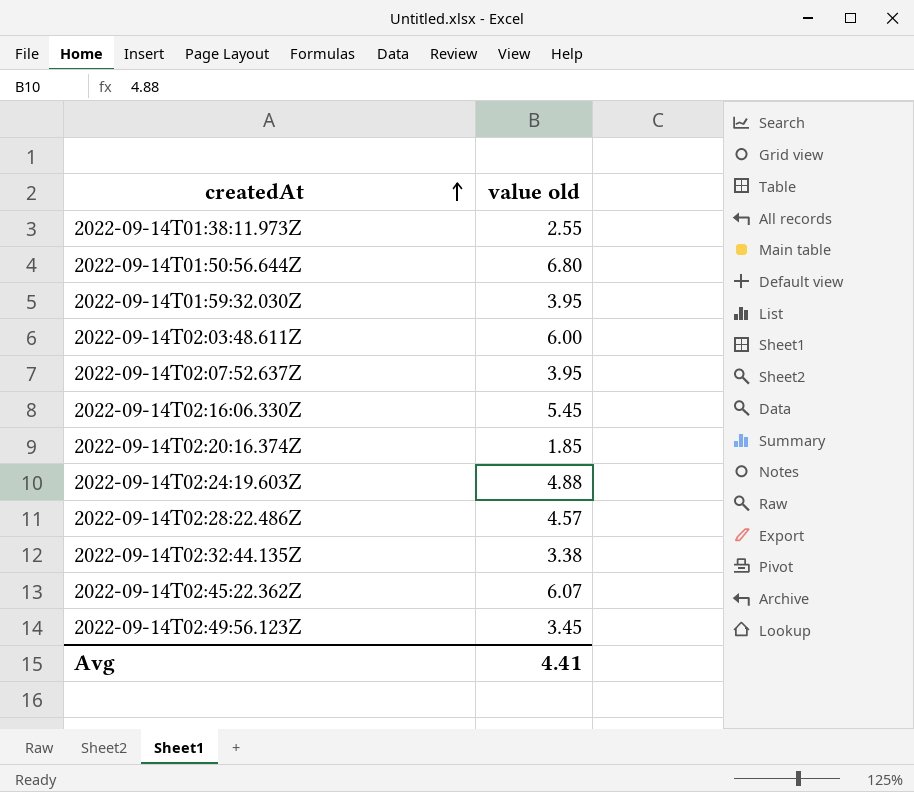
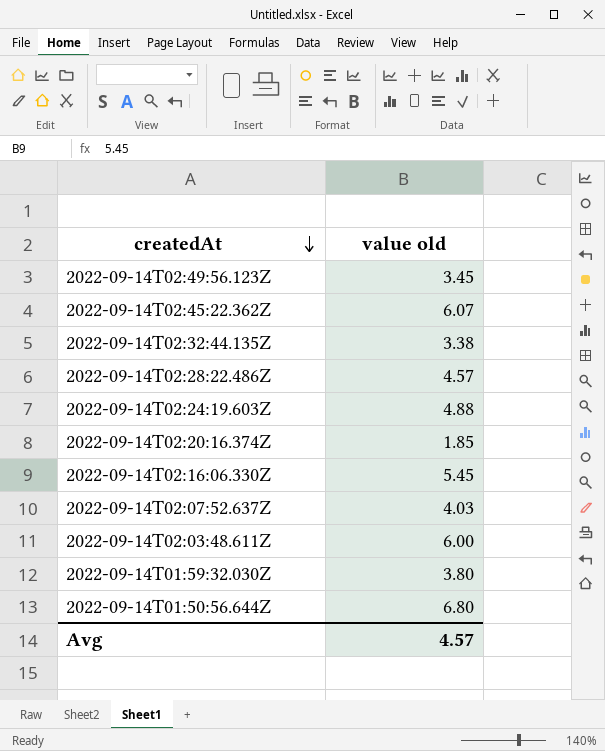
row order: createdAt ascending -> createdAt descending
row 2022-09-14T01:38:11.973Z: 2.55 -> none
2022-09-14T02:07:52.637Z | value old: 3.95 -> 4.03
2022-09-14T01:59:32.030Z | value old: 3.95 -> 3.80
Avg | value old: 4.41 -> 4.57

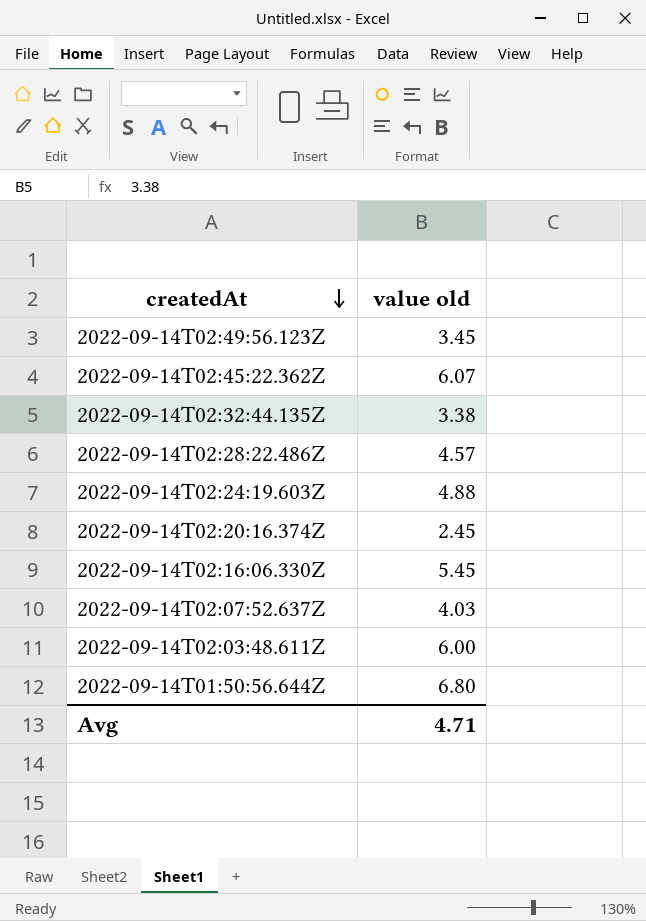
row 2022-09-14T01:59:32.030Z: 3.80 -> none
2022-09-14T02:20:16.374Z | value old: 1.85 -> 2.45
Avg | value old: 4.57 -> 4.71

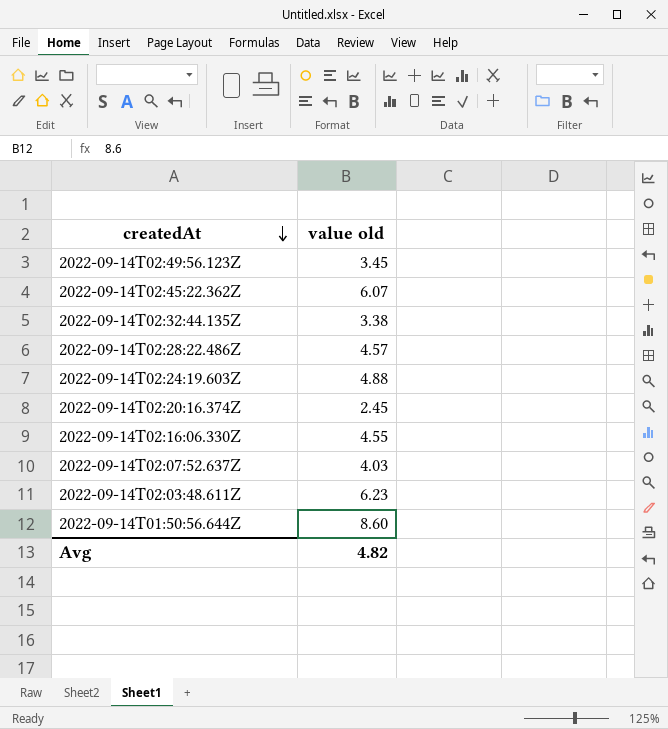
2022-09-14T02:16:06.330Z | value old: 5.45 -> 4.55
2022-09-14T02:03:48.611Z | value old: 6.00 -> 6.23
2022-09-14T01:50:56.644Z | value old: 6.80 -> 8.60
Avg | value old: 4.71 -> 4.82

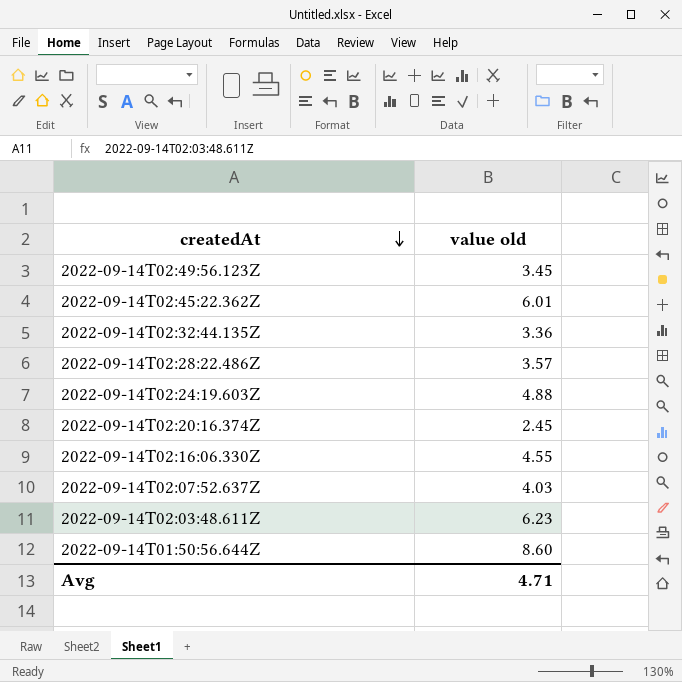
2022-09-14T02:45:22.362Z | value old: 6.07 -> 6.01
2022-09-14T02:32:44.135Z | value old: 3.38 -> 3.36
2022-09-14T02:28:22.486Z | value old: 4.57 -> 3.57
Avg | value old: 4.82 -> 4.71

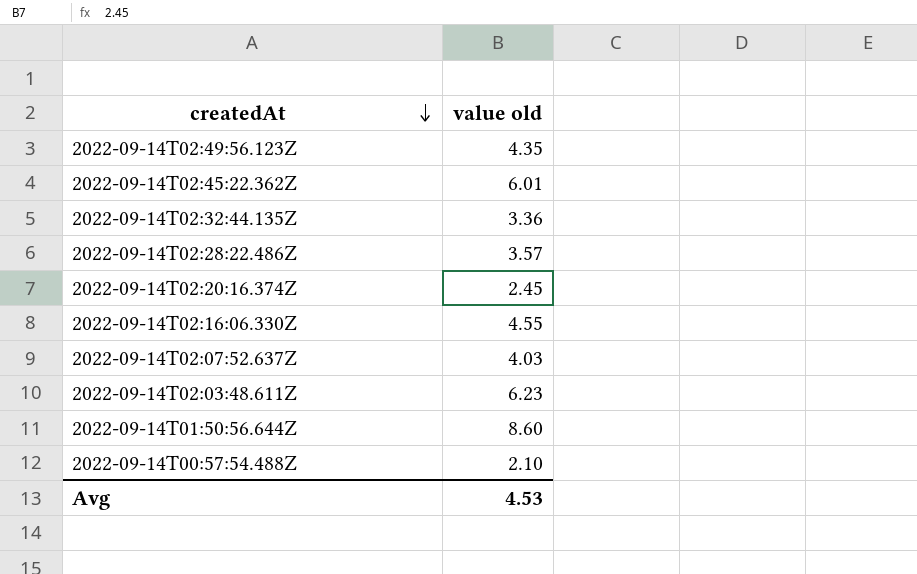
row 2022-09-14T02:24:19.603Z: 4.88 -> none
2022-09-14T02:49:56.123Z | value old: 3.45 -> 4.35
row 2022-09-14T00:57:54.488Z: none -> 2.10
Avg | value old: 4.71 -> 4.53

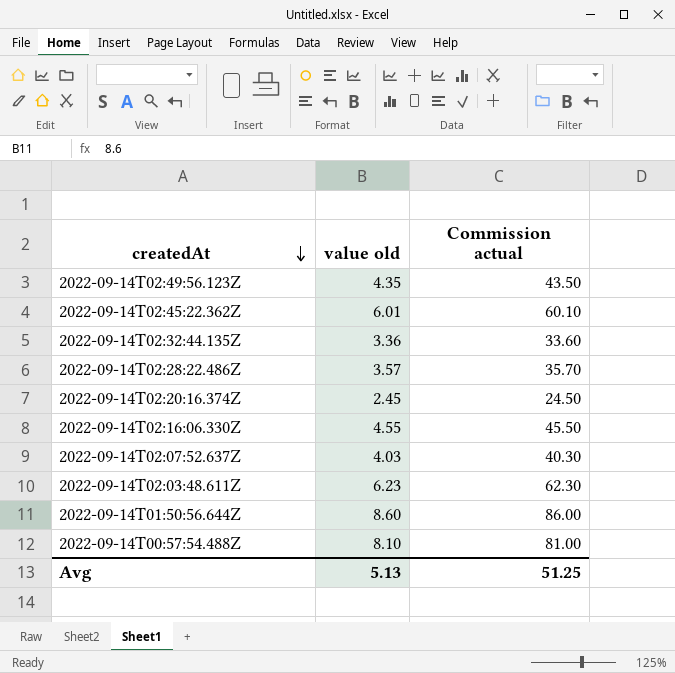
column Commission actual | formula: none -> [value old] * 10
2022-09-14T00:57:54.488Z | value old: 2.10 -> 8.10
Avg | value old: 4.53 -> 5.13

